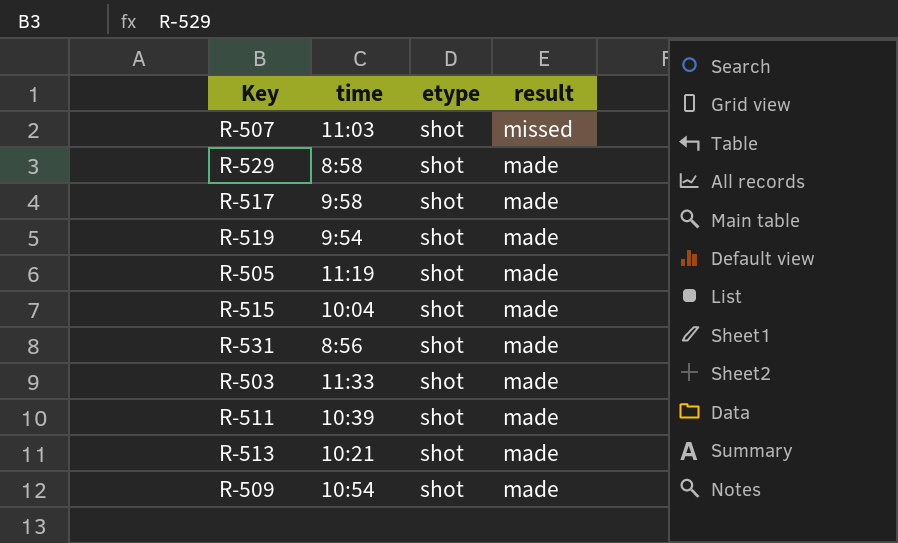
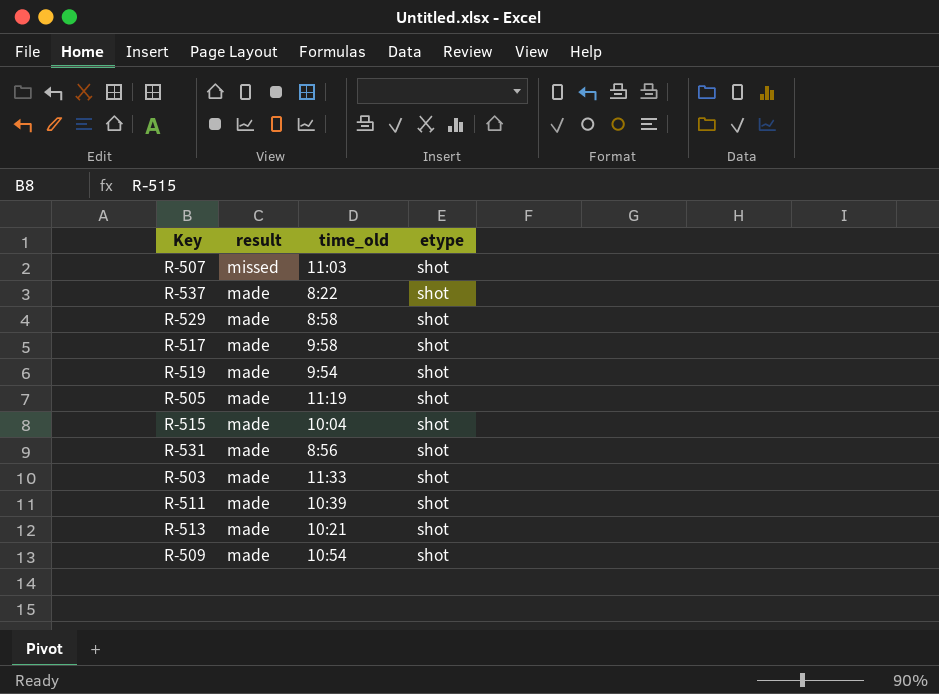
column result | position: 4 -> 2
column name: time -> time_old
row R-537: none -> made | 8:22 | shot

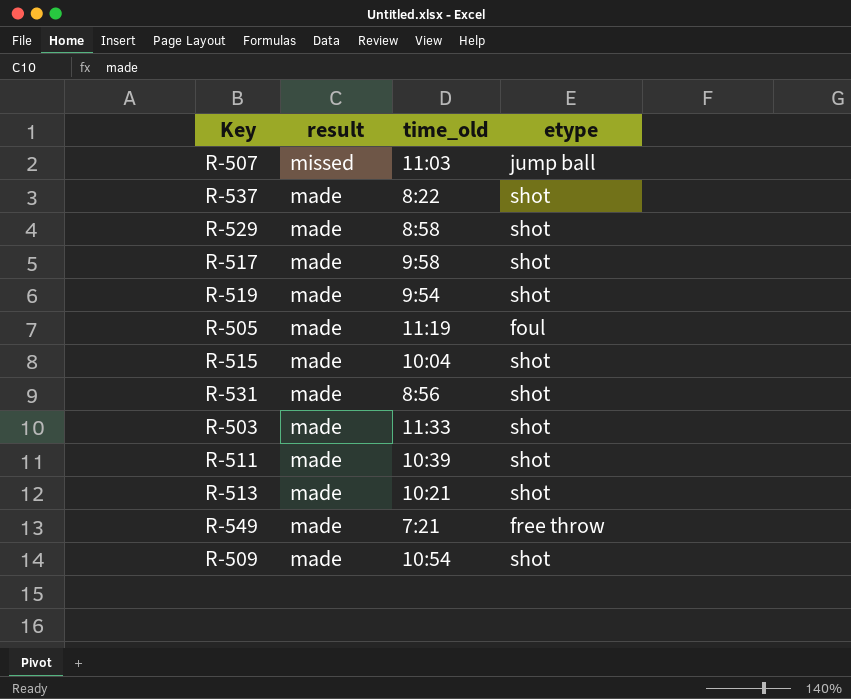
R-507 | etype: shot -> jump ball
R-505 | etype: shot -> foul
row R-549: none -> made | 7:21 | free throw

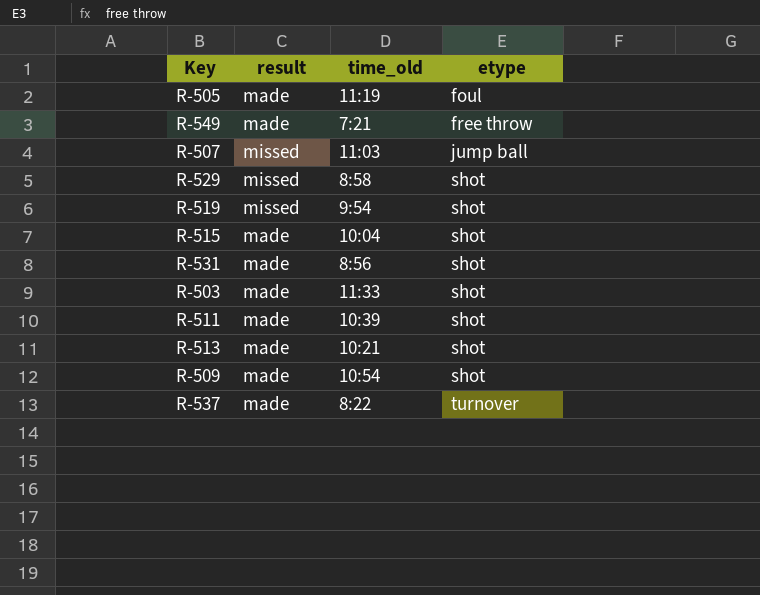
row order: result descending -> etype ascending
row R-517: made | 9:58 | shot -> none
R-529 | result: made -> missed
R-519 | result: made -> missed
R-537 | etype: shot -> turnover

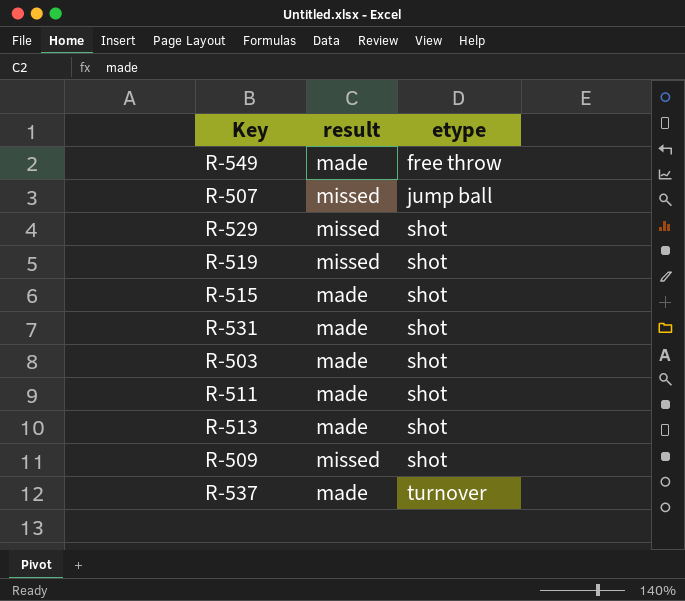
column time_old | position: 3 -> none
row R-505: made | 11:19 | foul -> none
R-509 | result: made -> missed

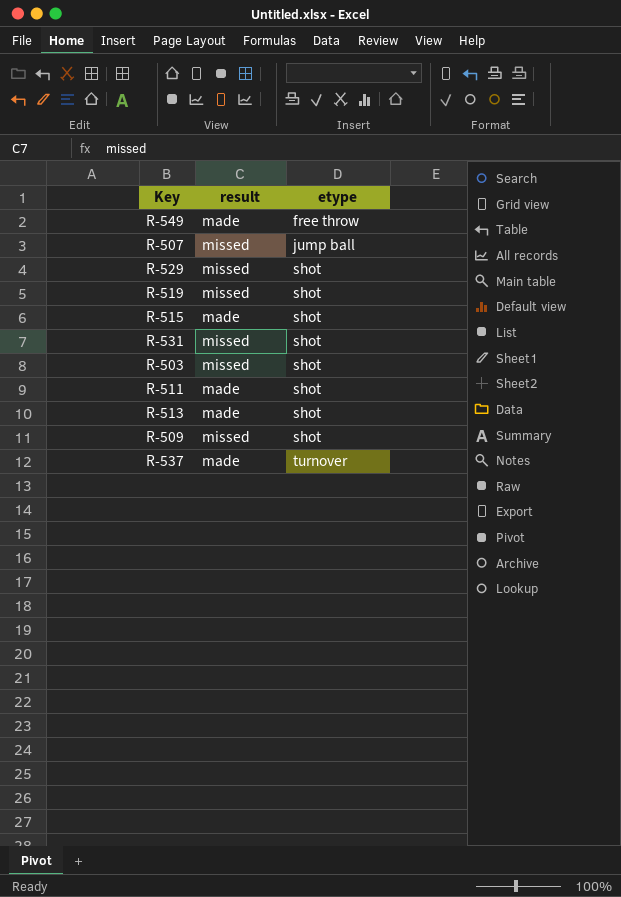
R-531 | result: made -> missed
R-503 | result: made -> missed

